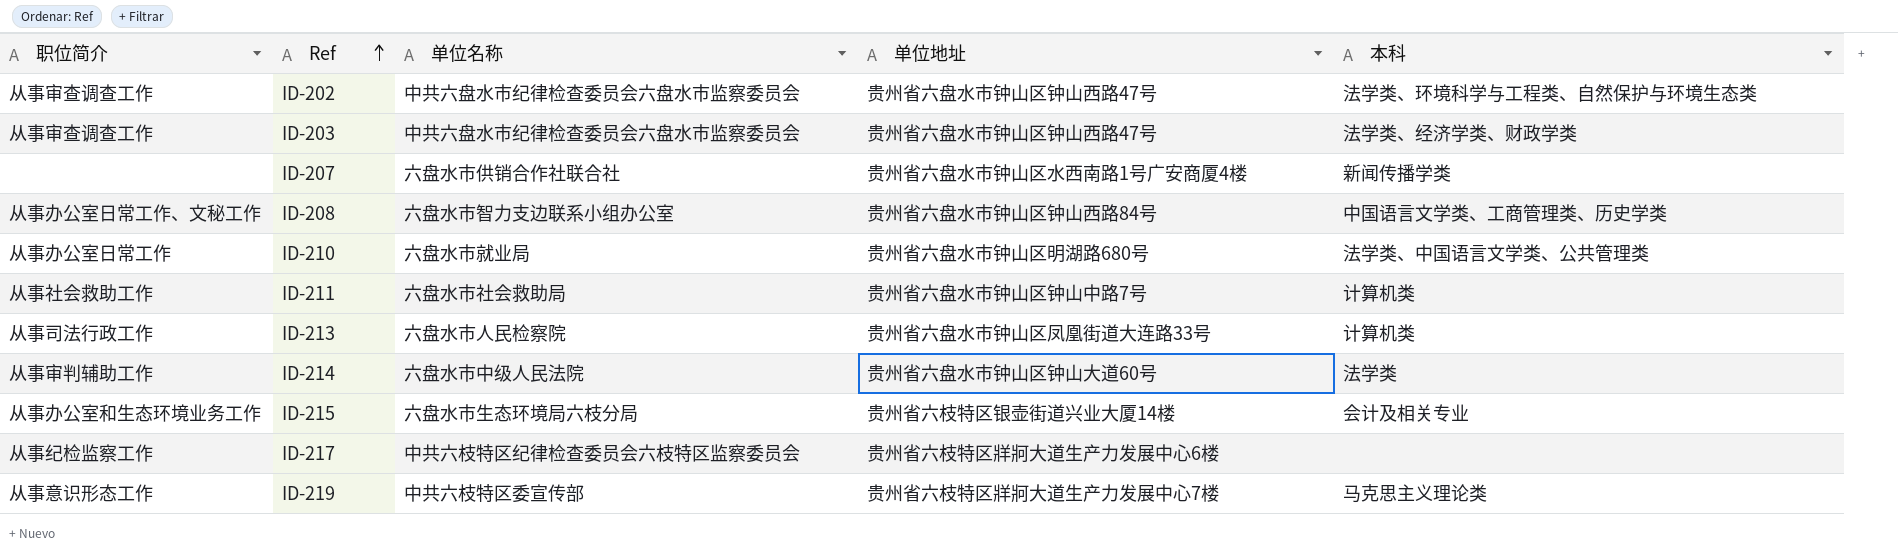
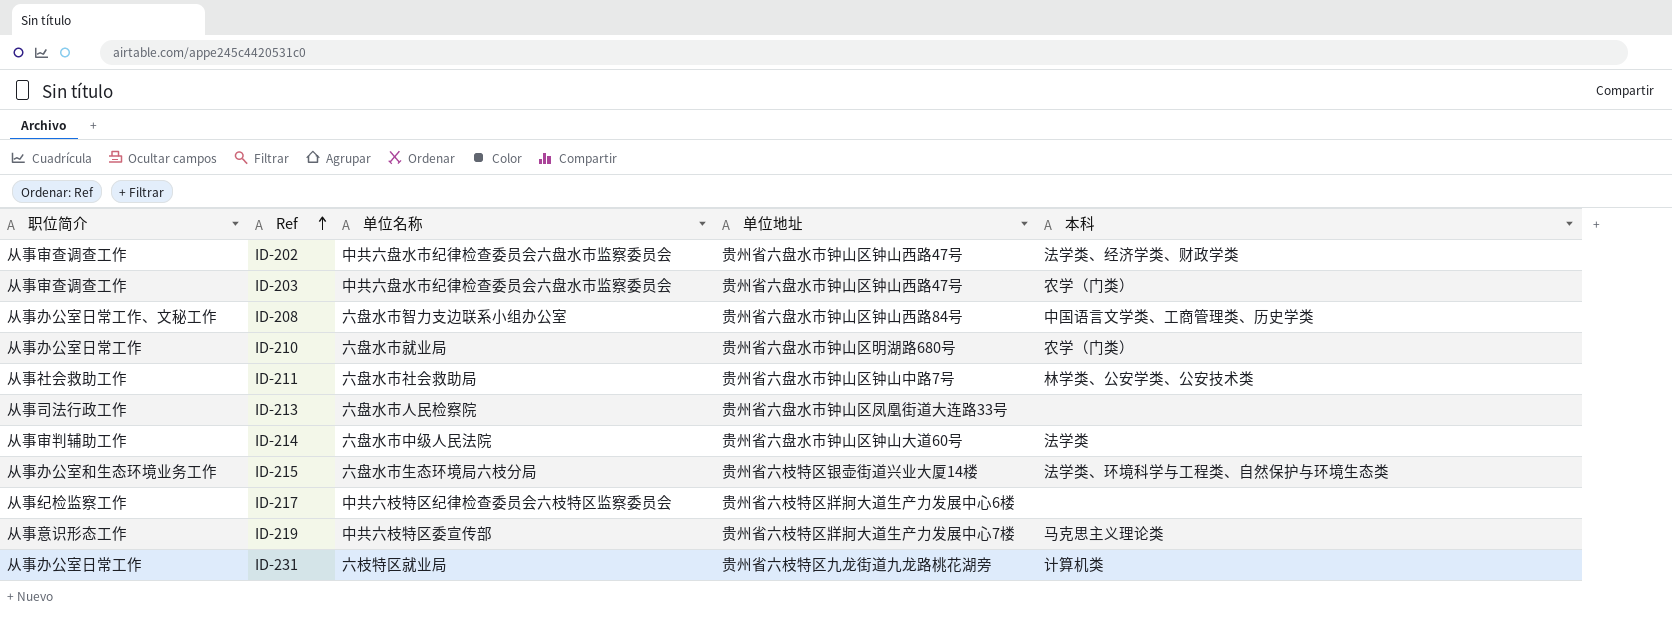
row ID-207: none | 六盘水市供销合作社联合社 | 贵州省六盘水市钟山区水西南路1号广安商厦4楼 | 新闻传播学类 -> none
ID-202 | 本科: 法学类、环境科学与工程类、自然保护与环境生态类 -> 法学类、经济学类、财政学类
ID-203 | 本科: 法学类、经济学类、财政学类 -> 农学（门类）
ID-210 | 本科: 法学类、中国语言文学类、公共管理类 -> 农学（门类）
ID-211 | 本科: 计算机类 -> 林学类、公安学类、公安技术类
ID-213 | 本科: 计算机类 -> none
ID-215 | 本科: 会计及相关专业 -> 法学类、环境科学与工程类、自然保护与环境生态类
row ID-231: none -> 从事办公室日常工作 | 六枝特区就业局 | 贵州省六枝特区九龙街道九龙路桃花湖旁 | 计算机类

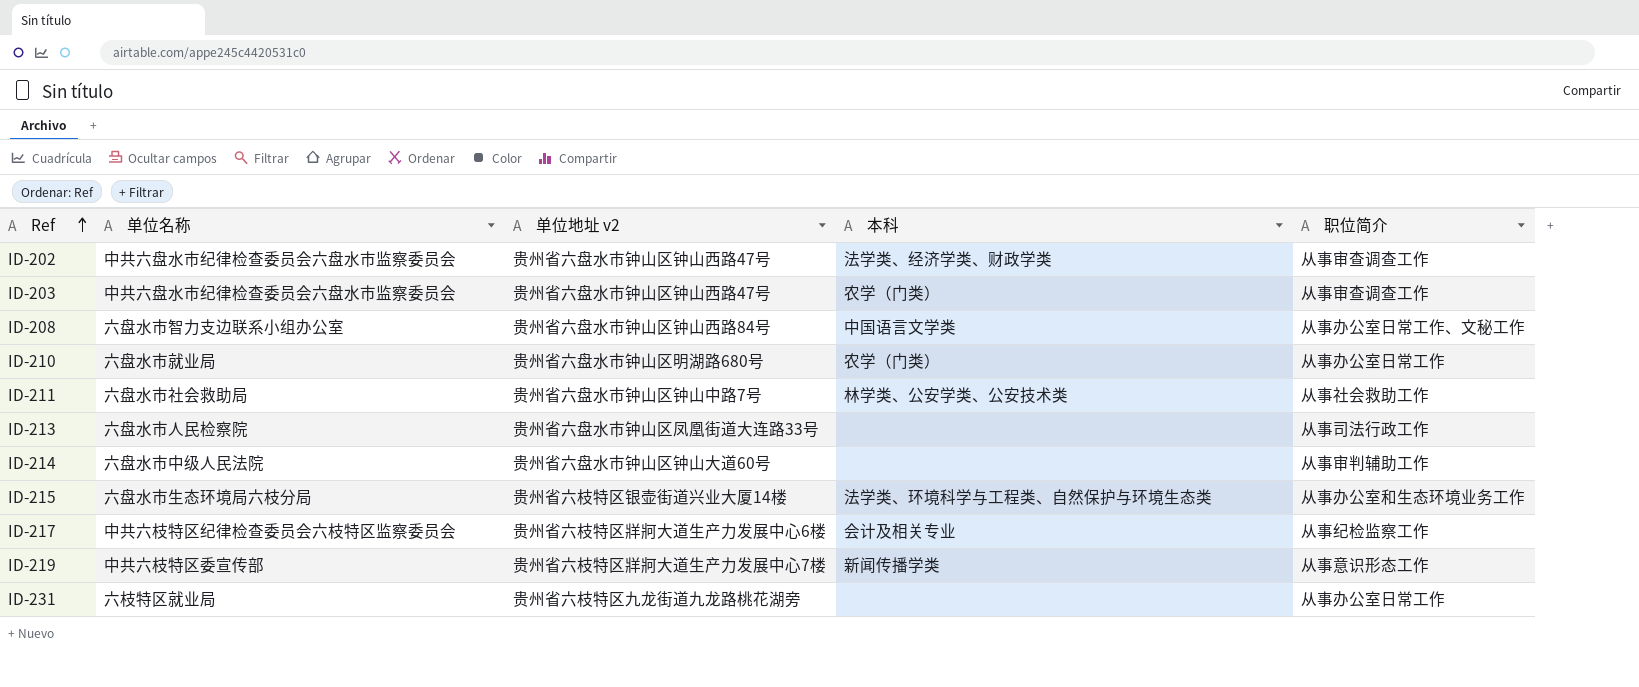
column name: 单位地址 -> 单位地址 v2
column 职位简介 | position: 1 -> 5
ID-208 | 本科: 中国语言文学类、工商管理类、历史学类 -> 中国语言文学类
ID-214 | 本科: 法学类 -> none
ID-217 | 本科: none -> 会计及相关专业
ID-219 | 本科: 马克思主义理论类 -> 新闻传播学类
ID-231 | 本科: 计算机类 -> none

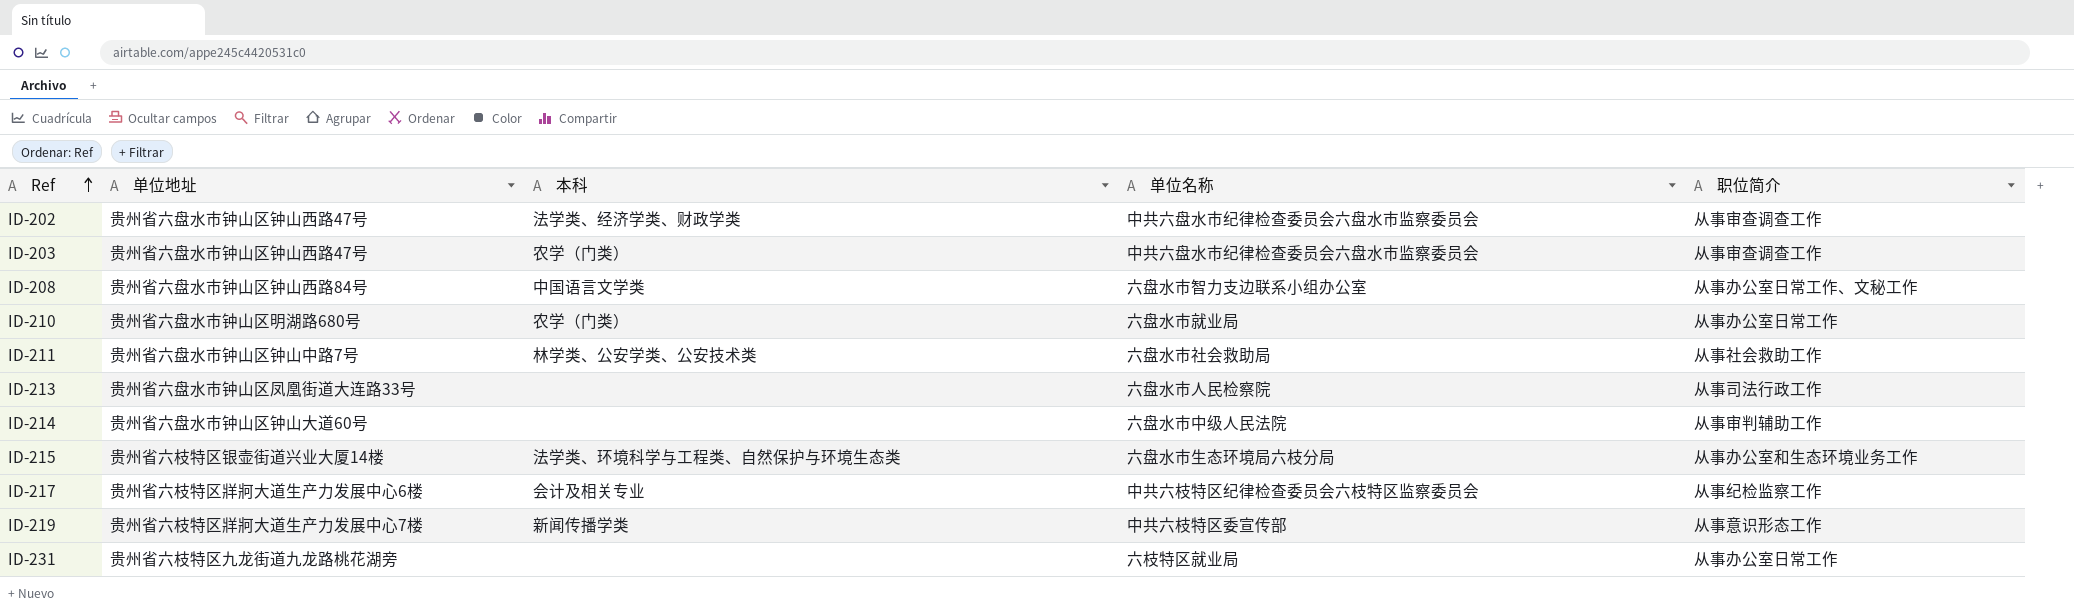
column name: 单位地址 v2 -> 单位地址
column 单位名称 | position: 2 -> 4

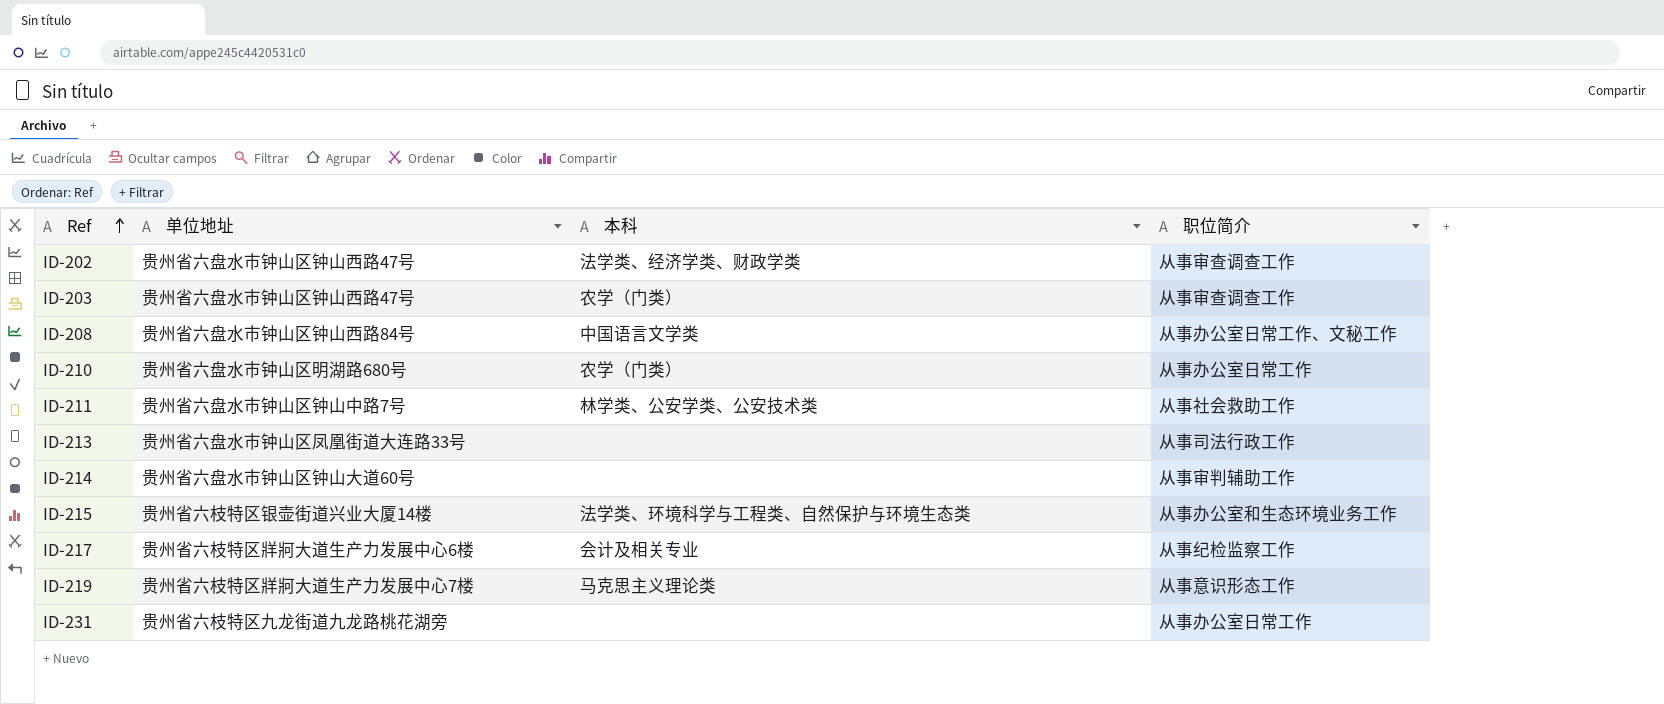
column 单位名称 | position: 4 -> none
ID-219 | 本科: 新闻传播学类 -> 马克思主义理论类

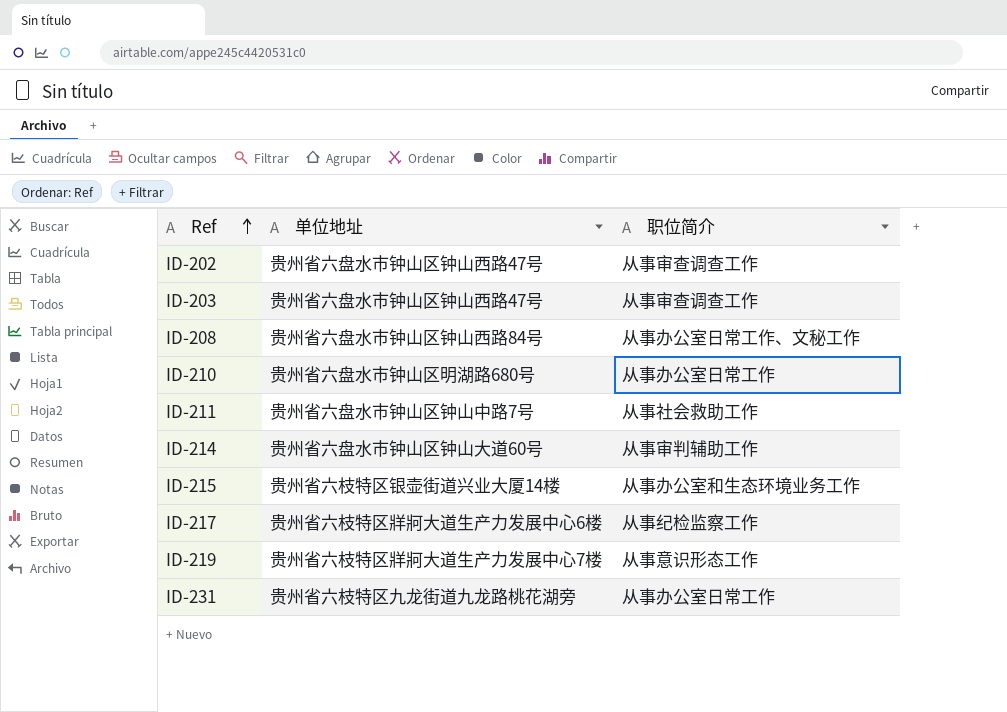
column 本科 | position: 3 -> none
row ID-213: 贵州省六盘水市钟山区凤凰街道大连路33号 | none | 从事司法行政工作 -> none

